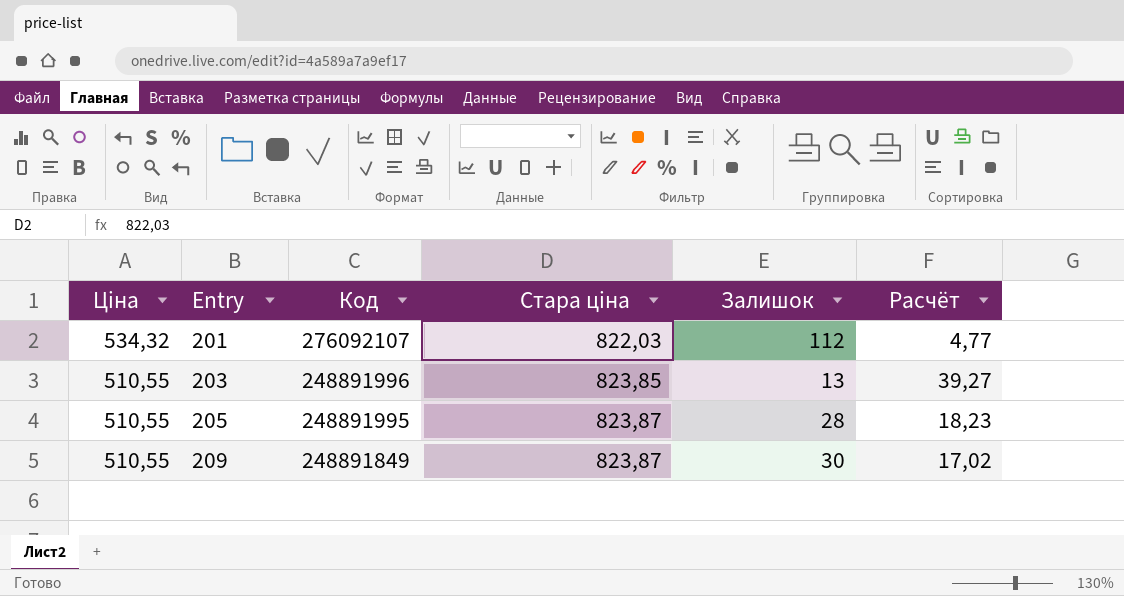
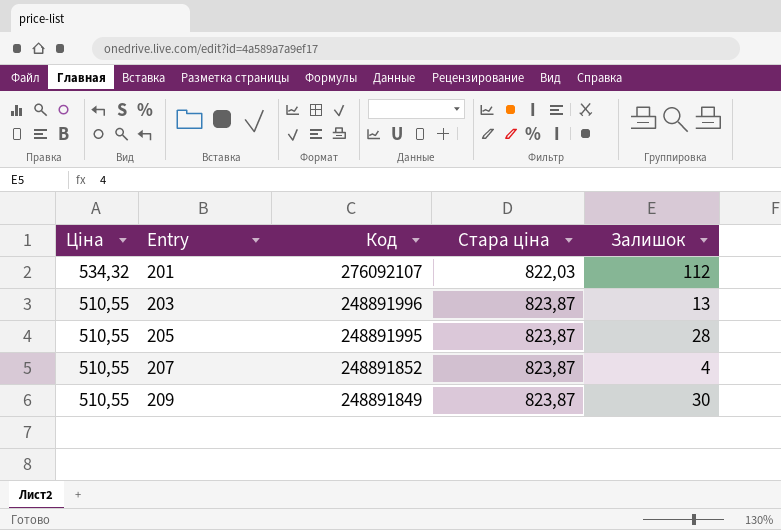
column Расчёт | formula: [Ціна] / [Залишок] -> none
203 | Стара ціна: 823,85 -> 823,87
row 207: none -> 510,55 | 248891852 | 823,87 | 4

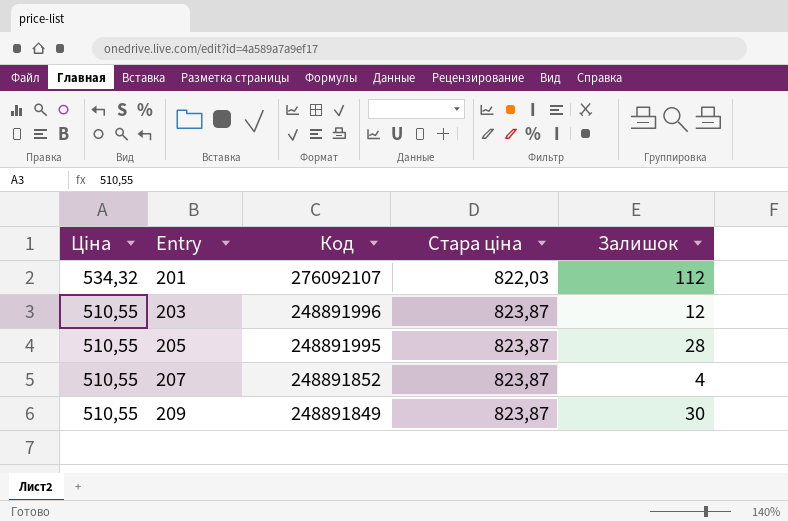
203 | Залишок: 13 -> 12

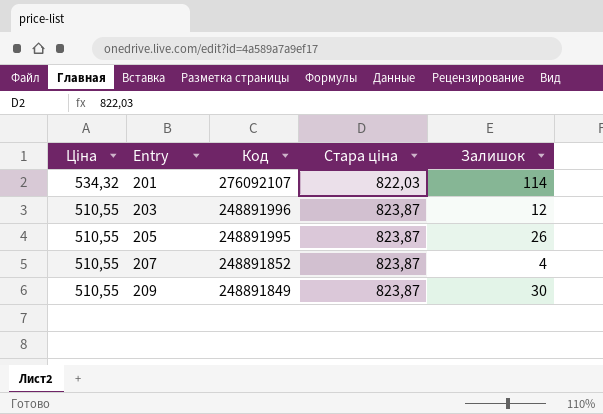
201 | Залишок: 112 -> 114
205 | Залишок: 28 -> 26

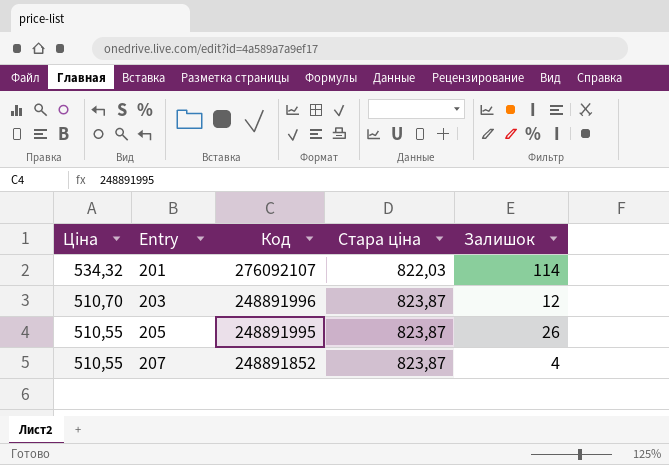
row 209: 510,55 | 248891849 | 823,87 | 30 -> none
203 | Ціна: 510,55 -> 510,70

